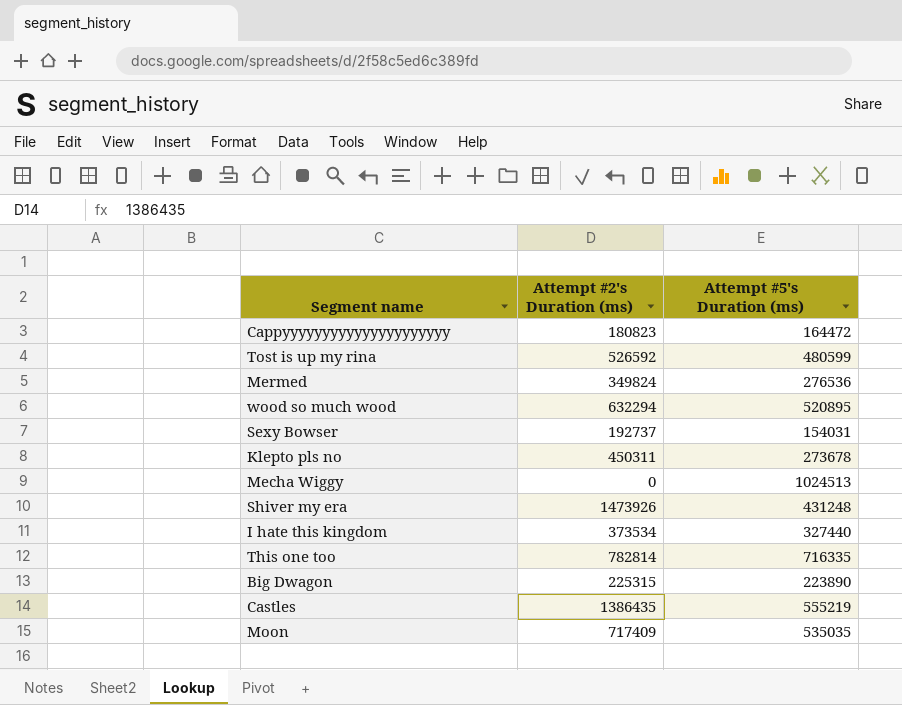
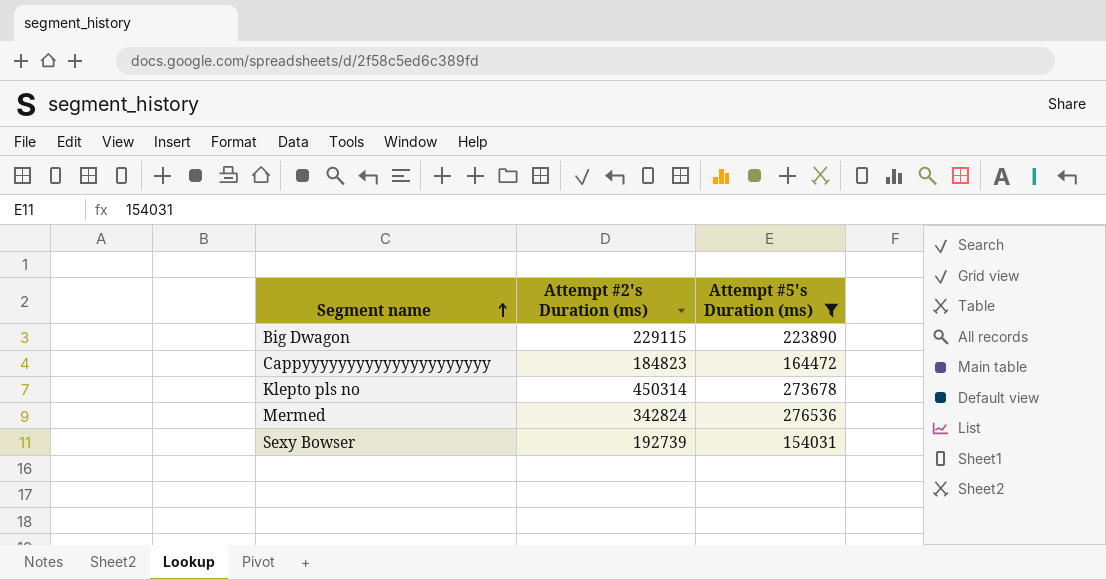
filter: none -> Attempt #5's Duration (ms) <= 276536
row order: none -> Segment name ascending
Big Dwagon | Attempt #2's Duration (ms): 225315 -> 229115
Cappyyyyyyyyyyyyyyyyyyyyy | Attempt #2's Duration (ms): 180823 -> 184823
Klepto pls no | Attempt #2's Duration (ms): 450311 -> 450314
Mermed | Attempt #2's Duration (ms): 349824 -> 342824
Sexy Bowser | Attempt #2's Duration (ms): 192737 -> 192739

